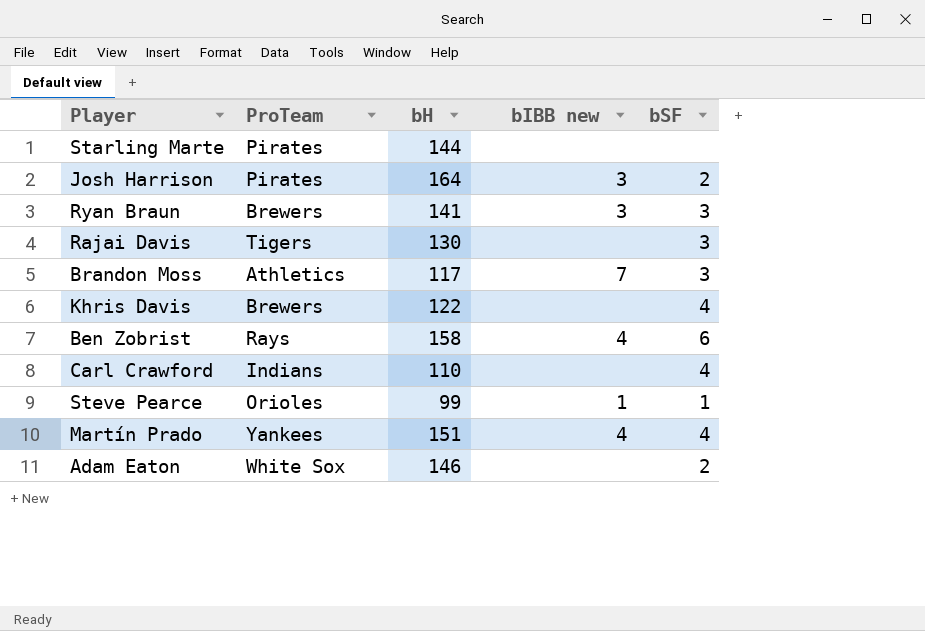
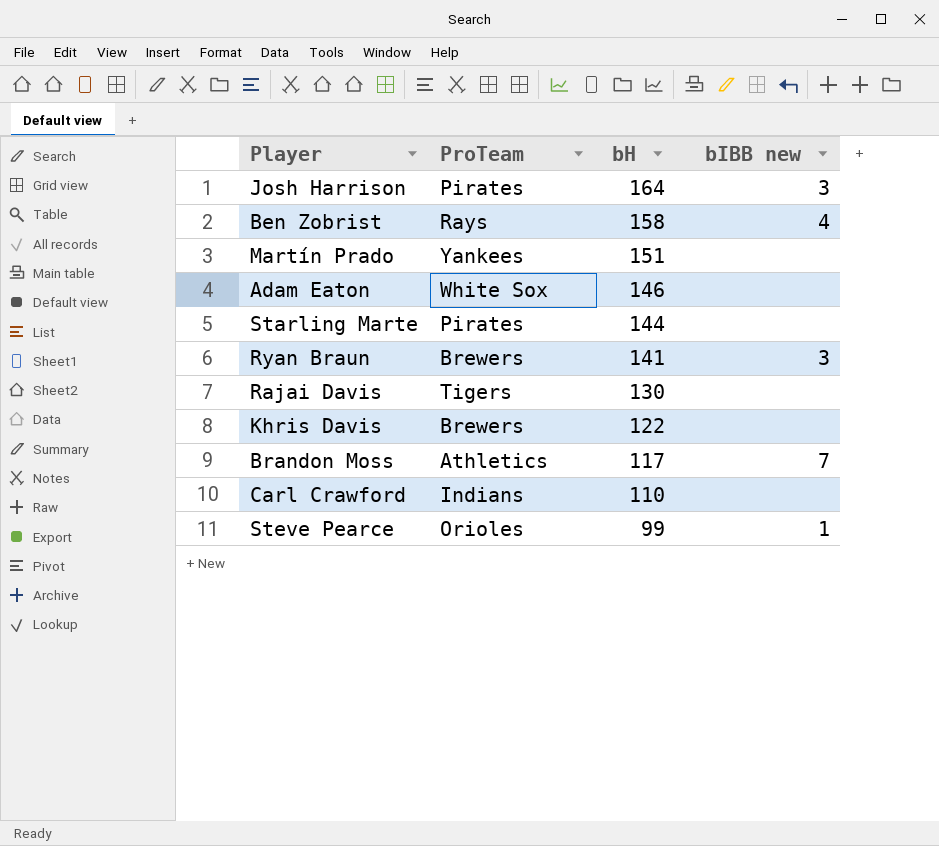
row order: none -> bH descending
column bSF | position: 5 -> none
Martín Prado | bIBB new: 4 -> none

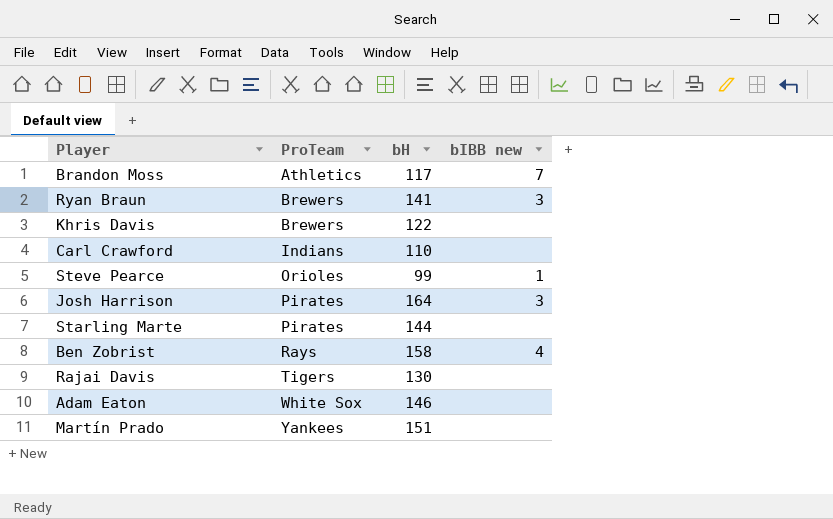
row order: bH descending -> ProTeam ascending

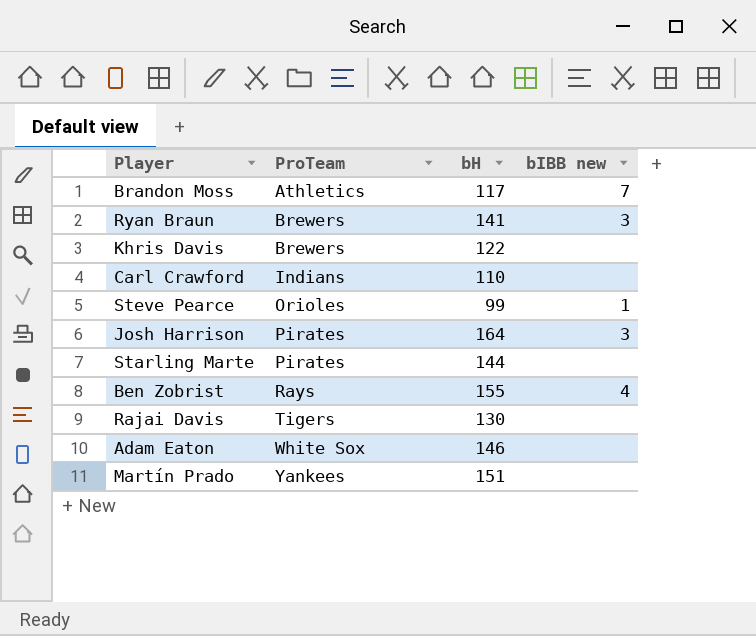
Ben Zobrist | bH: 158 -> 155

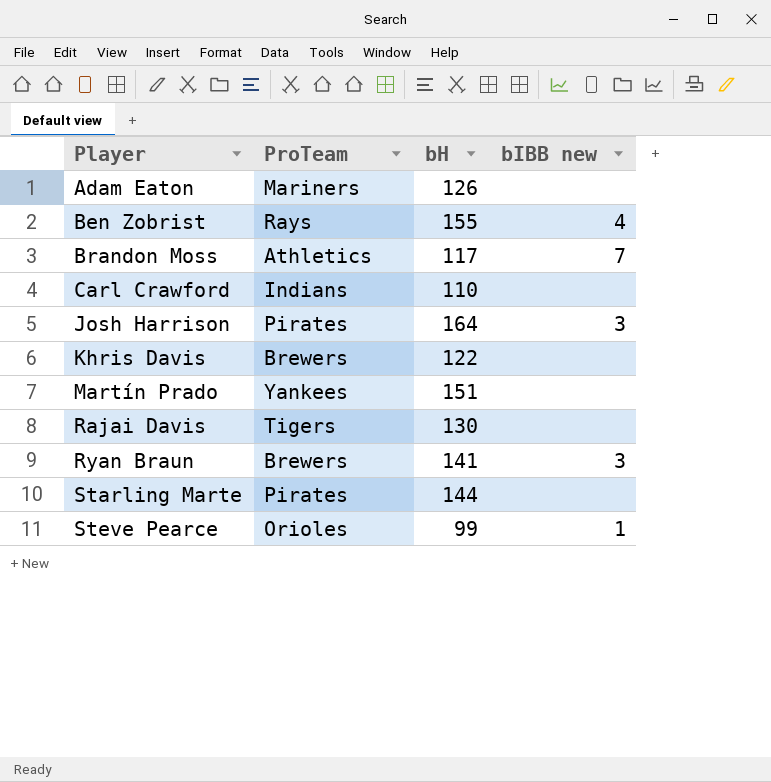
row order: ProTeam ascending -> Player ascending
Adam Eaton | ProTeam: White Sox -> Mariners
Adam Eaton | bH: 146 -> 126

